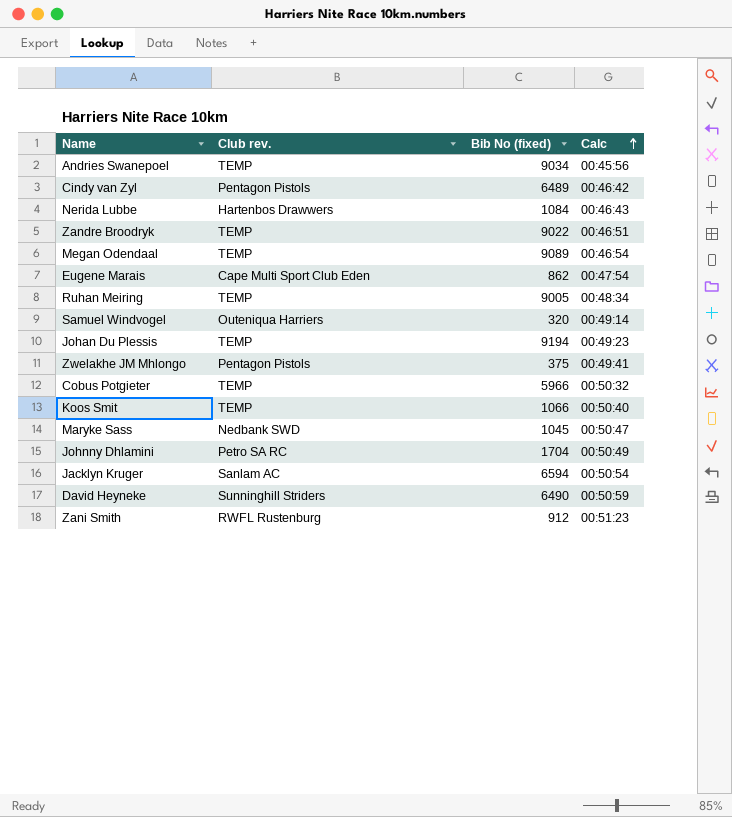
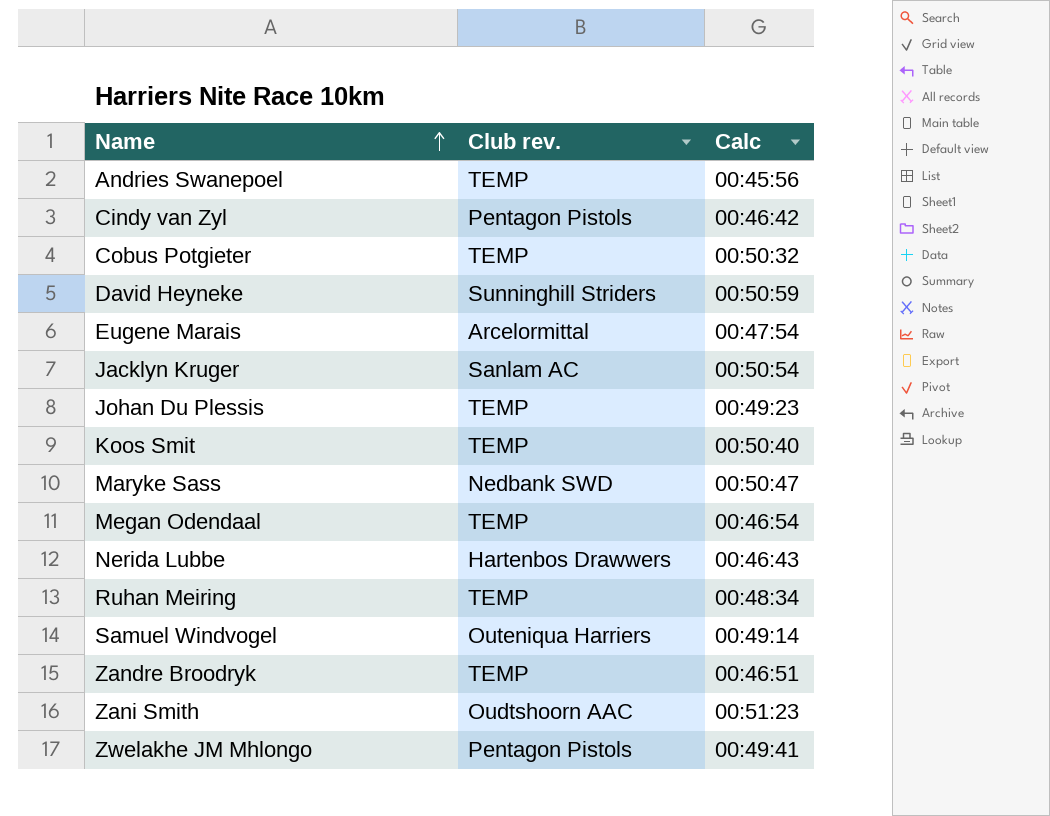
row order: Calc ascending -> Name ascending
column Bib No (fixed) | position: 3 -> none
row Johnny Dhlamini: Petro SA RC | 1704 | 00:50:49 -> none
Eugene Marais | Club rev.: Cape Multi Sport Club Eden -> Arcelormittal
Zani Smith | Club rev.: RWFL Rustenburg -> Oudtshoorn AAC

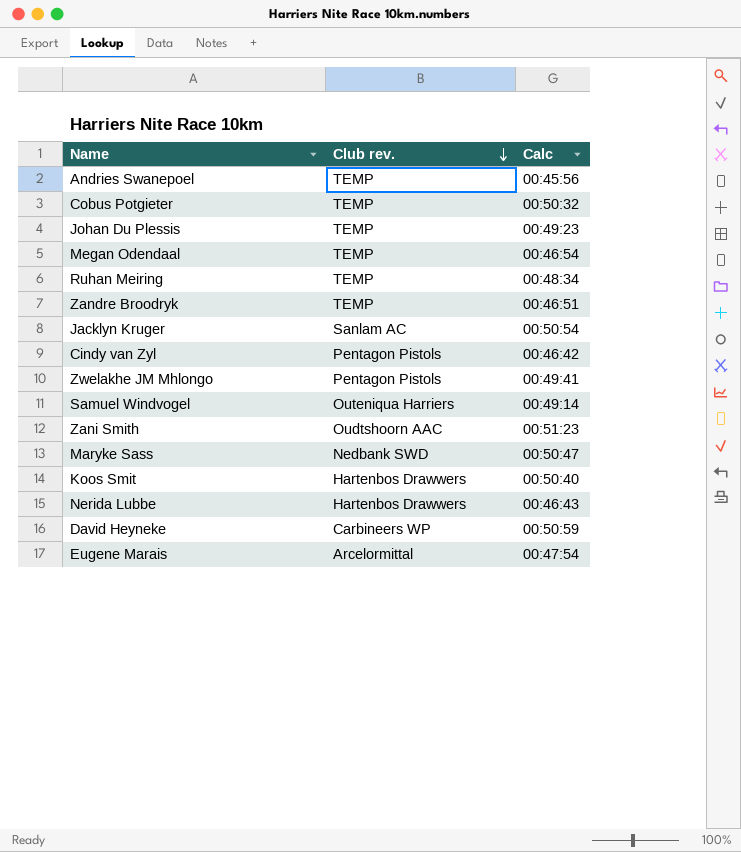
row order: Name ascending -> Club rev. descending
Koos Smit | Club rev.: TEMP -> Hartenbos Drawwers
David Heyneke | Club rev.: Sunninghill Striders -> Carbineers WP

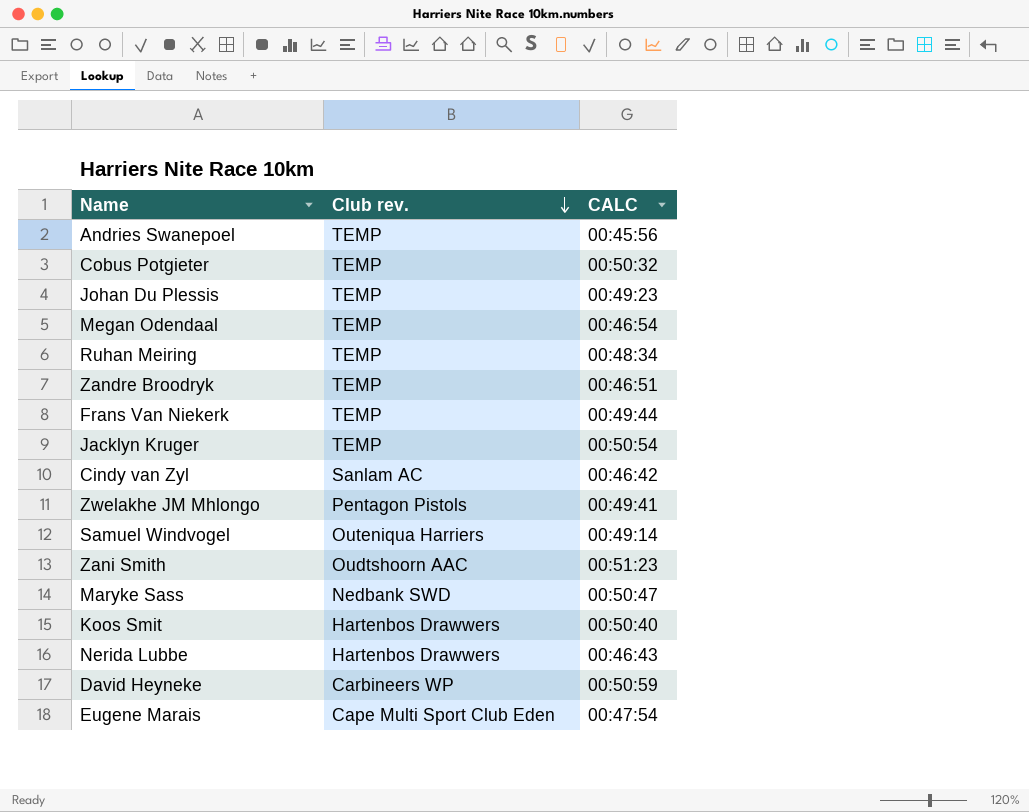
column name: Calc -> CALC
row Frans Van Niekerk: none -> TEMP | 00:49:44
Jacklyn Kruger | Club rev.: Sanlam AC -> TEMP
Cindy van Zyl | Club rev.: Pentagon Pistols -> Sanlam AC
Eugene Marais | Club rev.: Arcelormittal -> Cape Multi Sport Club Eden

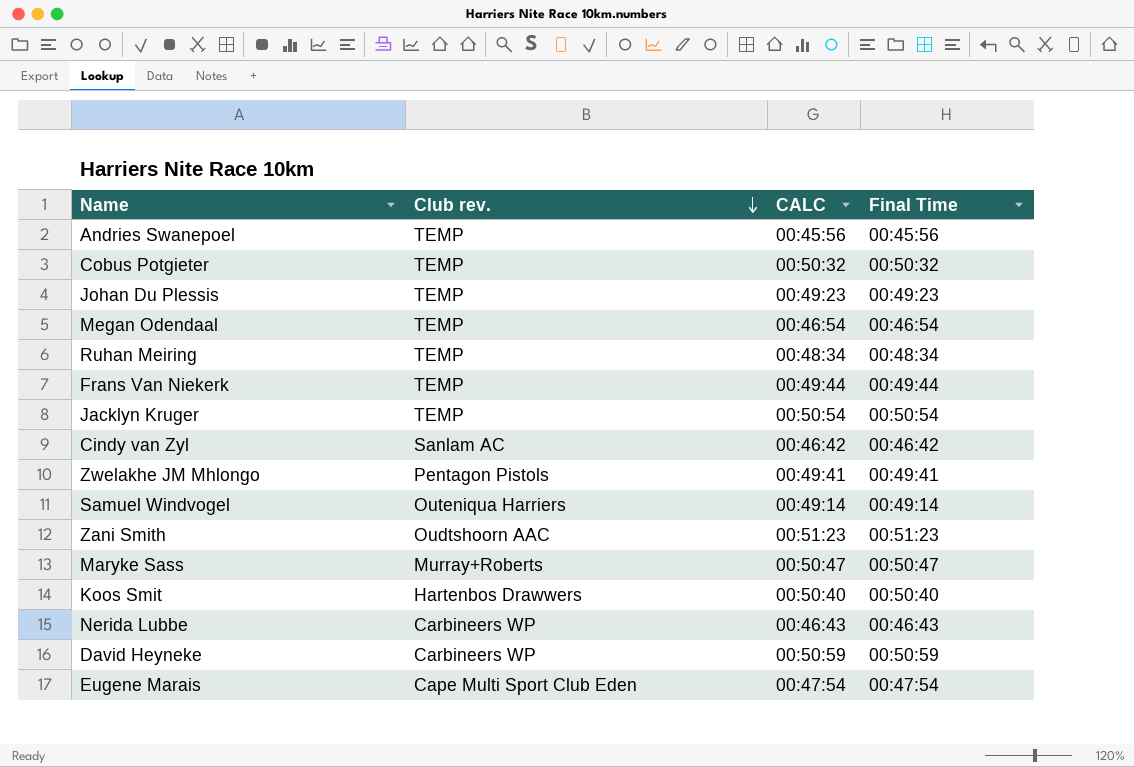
column Final Time | position: none -> 4
row Zandre Broodryk: TEMP | 00:46:51 -> none
Maryke Sass | Club rev.: Nedbank SWD -> Murray+Roberts
Nerida Lubbe | Club rev.: Hartenbos Drawwers -> Carbineers WP

